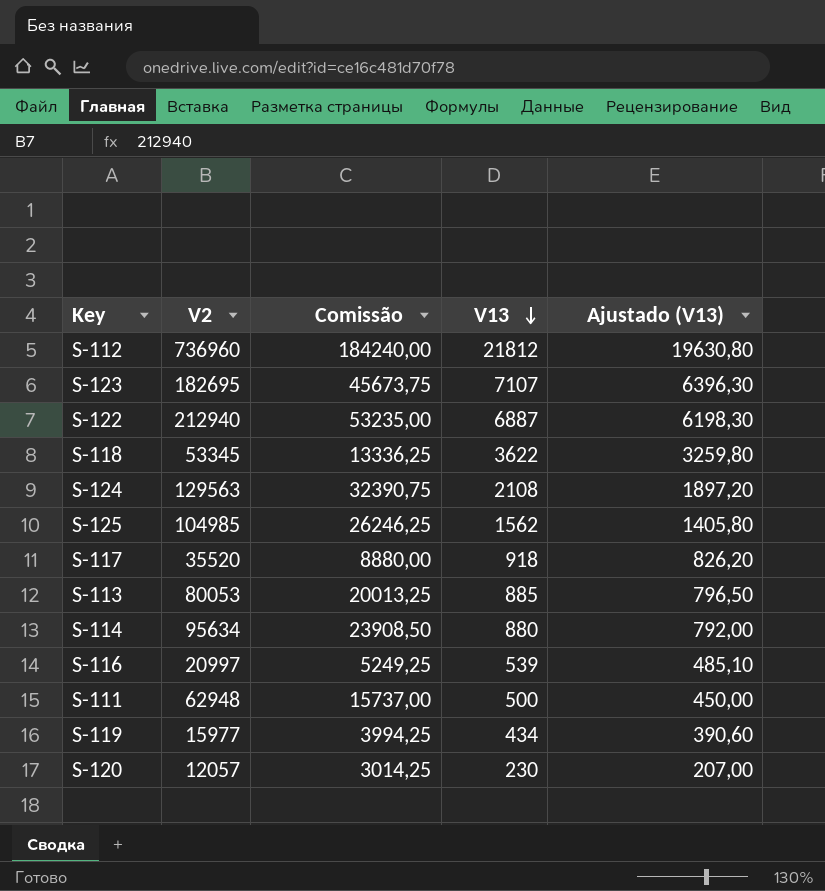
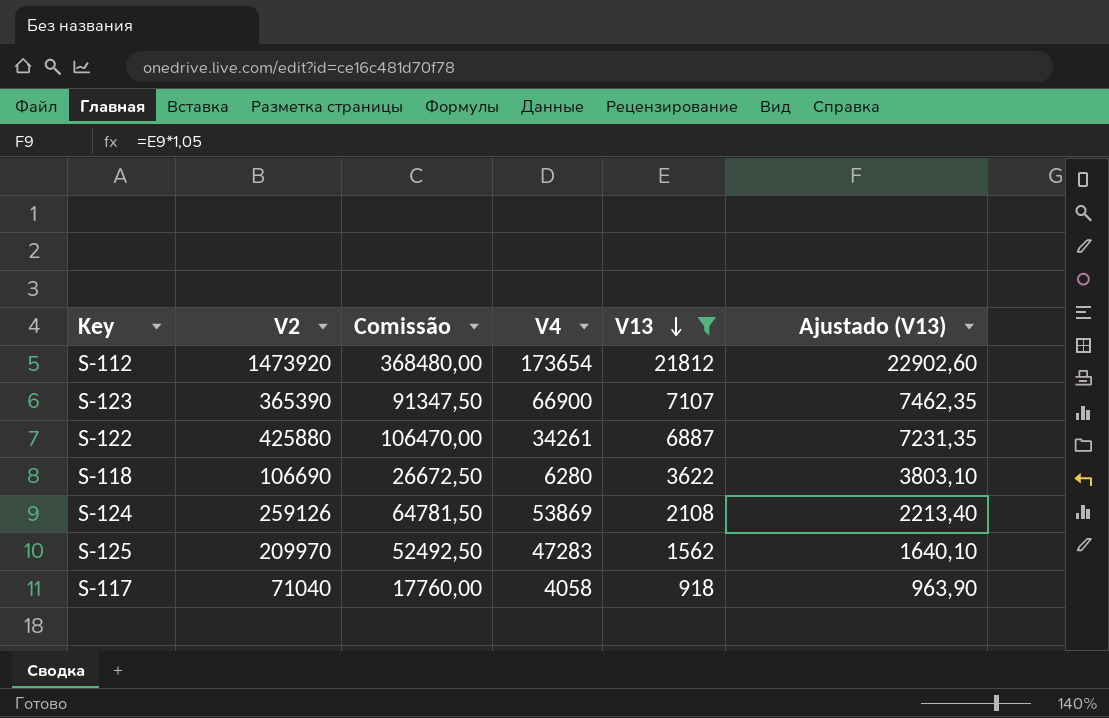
filter: none -> V13 >= 918
column V4 | position: none -> 4
column Ajustado (V13) | formula: [V13] * 0,9 -> [V13] * 1,05
S-112 | V2: 736960 -> 1473920
S-112 | Comissão: 184240,00 -> 368480,00
S-123 | V2: 182695 -> 365390
S-123 | Comissão: 45673,75 -> 91347,50
S-122 | V2: 212940 -> 425880
S-122 | Comissão: 53235,00 -> 106470,00
S-118 | V2: 53345 -> 106690
S-118 | Comissão: 13336,25 -> 26672,50
S-124 | V2: 129563 -> 259126
S-124 | Comissão: 32390,75 -> 64781,50
S-125 | V2: 104985 -> 209970
S-125 | Comissão: 26246,25 -> 52492,50
S-117 | V2: 35520 -> 71040
S-117 | Comissão: 8880,00 -> 17760,00

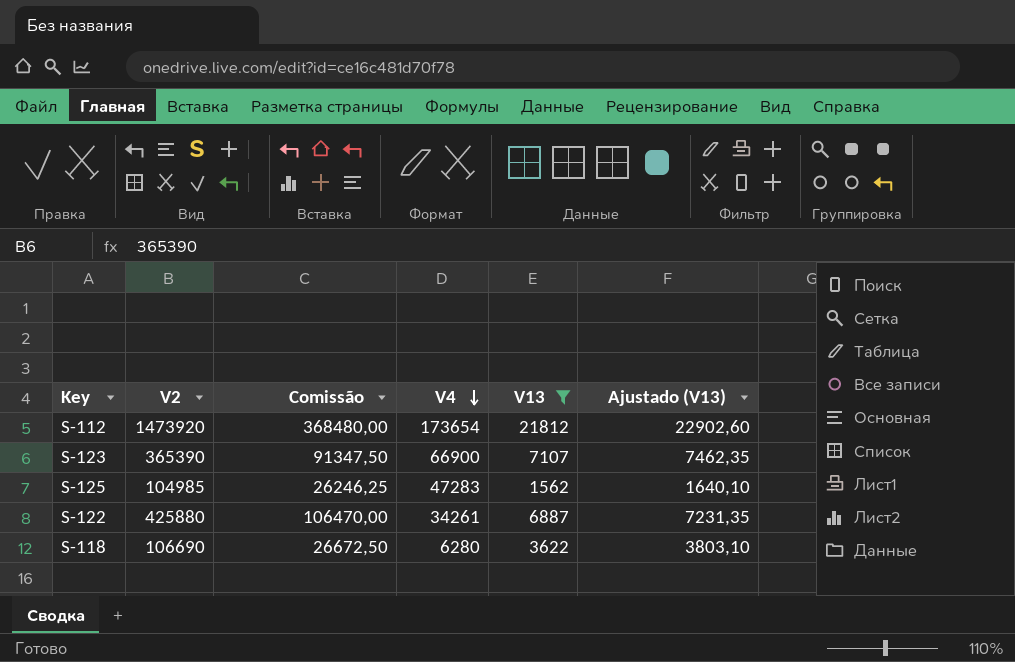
row order: V13 descending -> V4 descending
row S-124: 259126 | 64781,50 | 53869 | 2108 | 2213,40 -> none
row S-117: 71040 | 17760,00 | 4058 | 918 | 963,90 -> none
S-125 | V2: 209970 -> 104985
S-125 | Comissão: 52492,50 -> 26246,25

